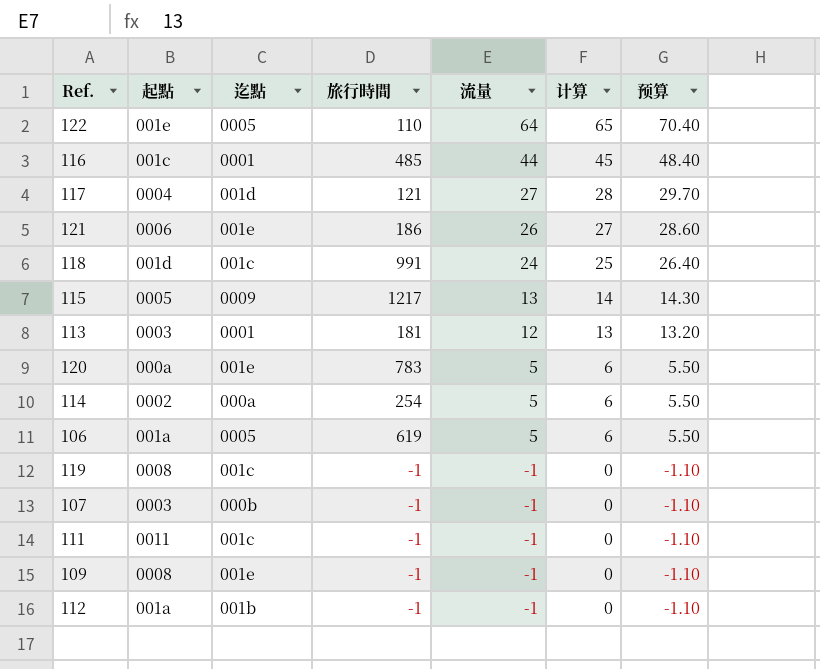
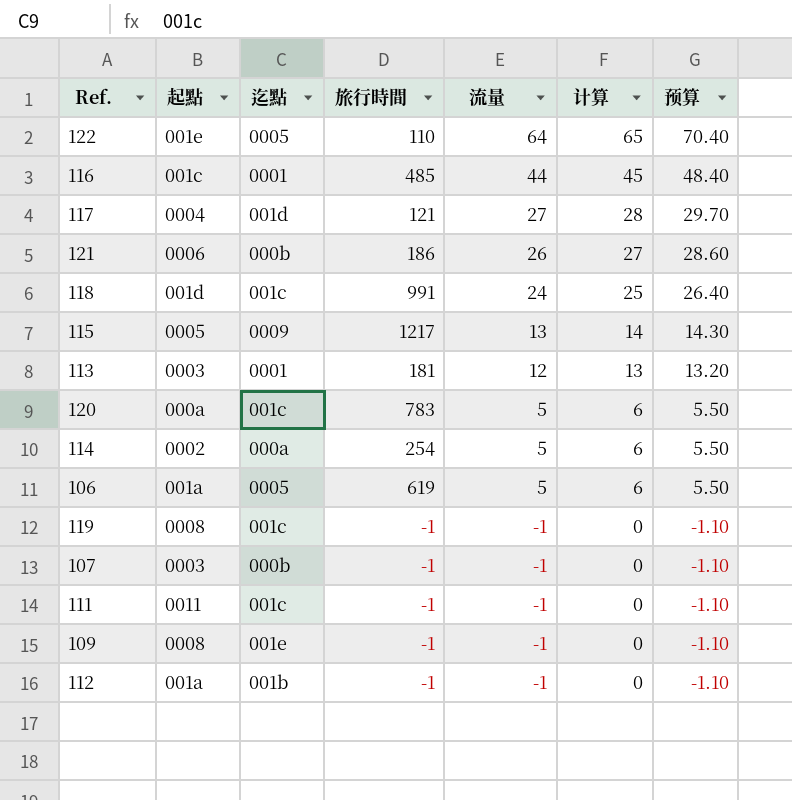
121 | 迄點: 001e -> 000b
120 | 迄點: 001e -> 001c

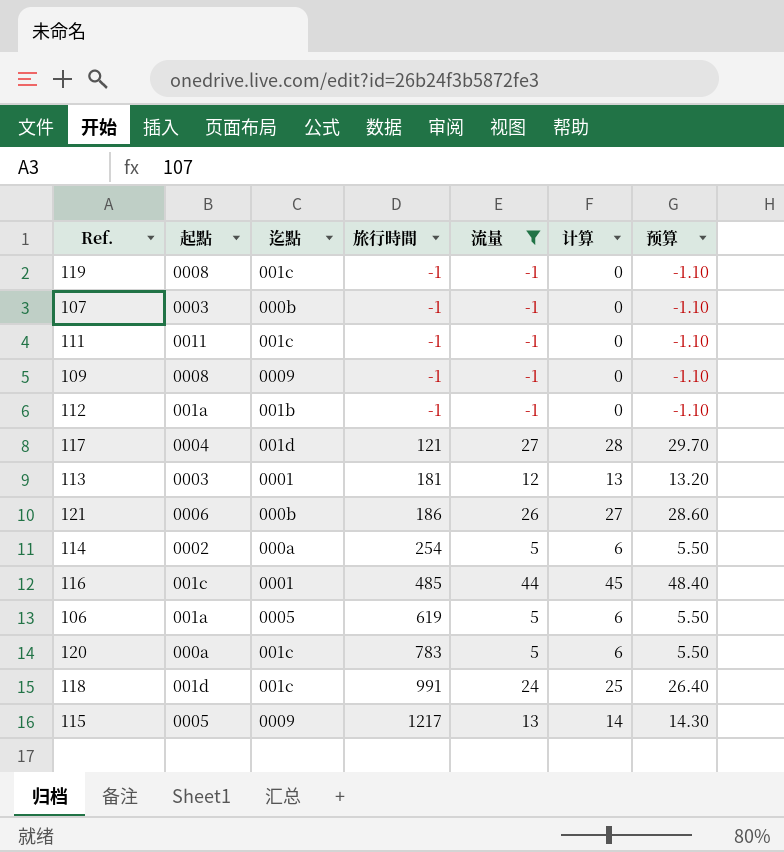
filter: none -> 流量 != 64
row order: 流量 descending -> 旅行時間 ascending
109 | 迄點: 001e -> 0009

